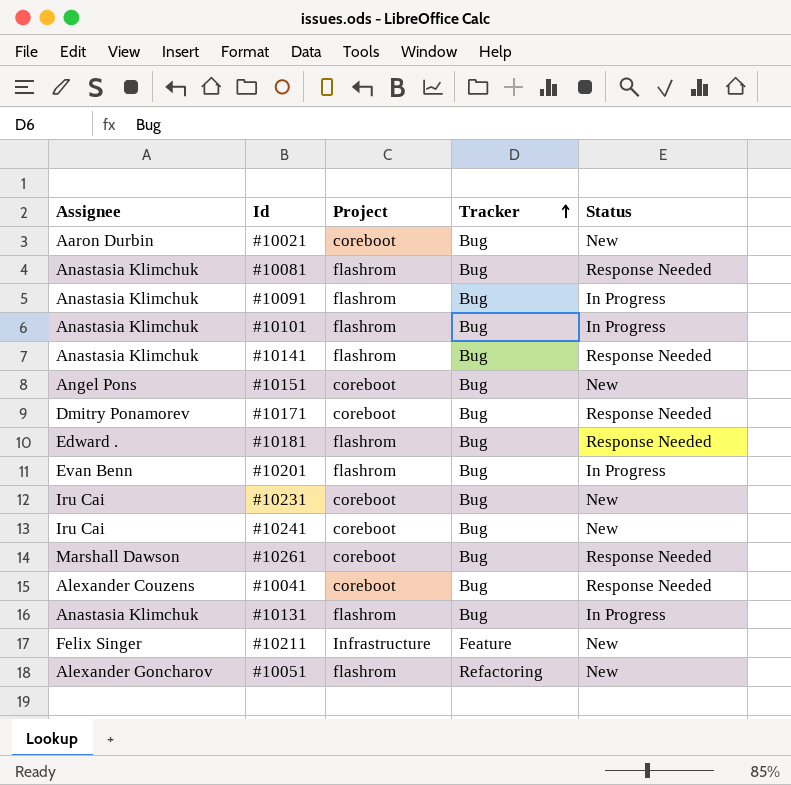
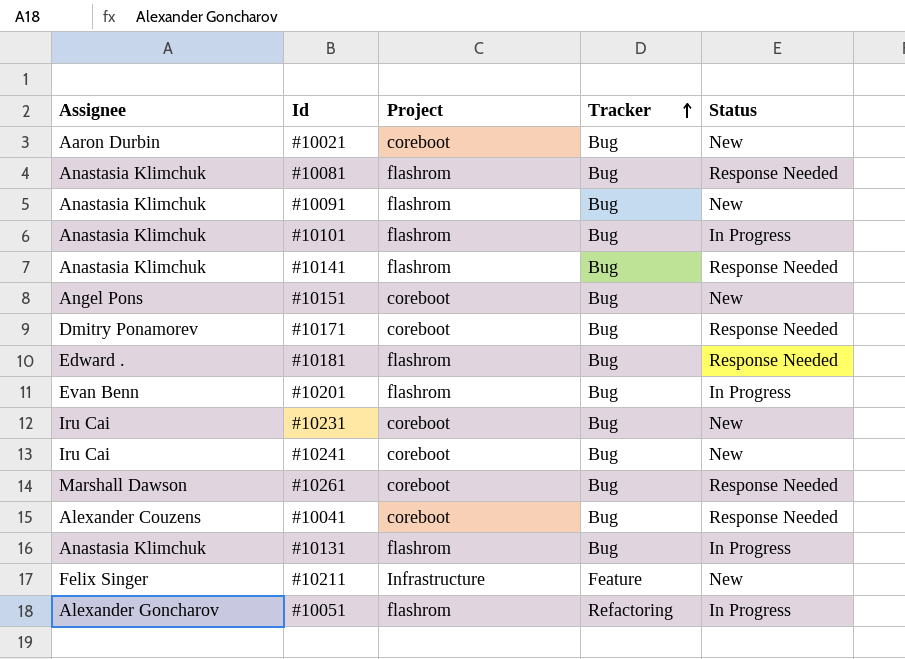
#10091 | Status: In Progress -> New
#10051 | Status: New -> In Progress

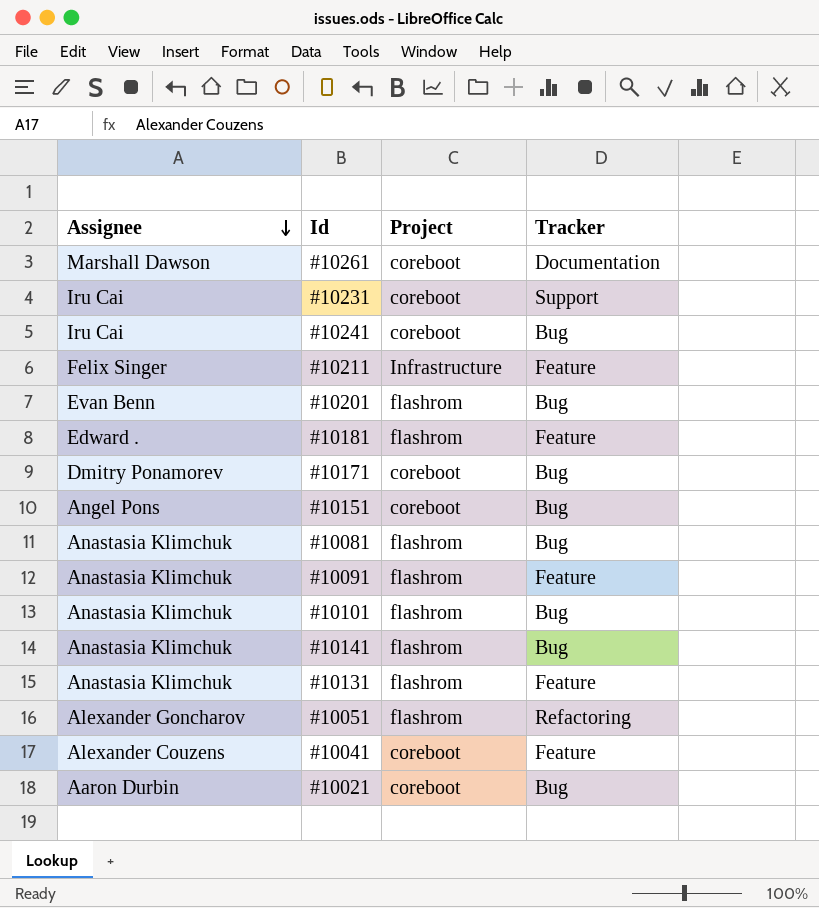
row order: Tracker ascending -> Assignee descending
column Status | position: 5 -> none
#10261 | Tracker: Bug -> Documentation
#10231 | Tracker: Bug -> Support
#10181 | Tracker: Bug -> Feature
#10091 | Tracker: Bug -> Feature
#10131 | Tracker: Bug -> Feature
#10041 | Tracker: Bug -> Feature

